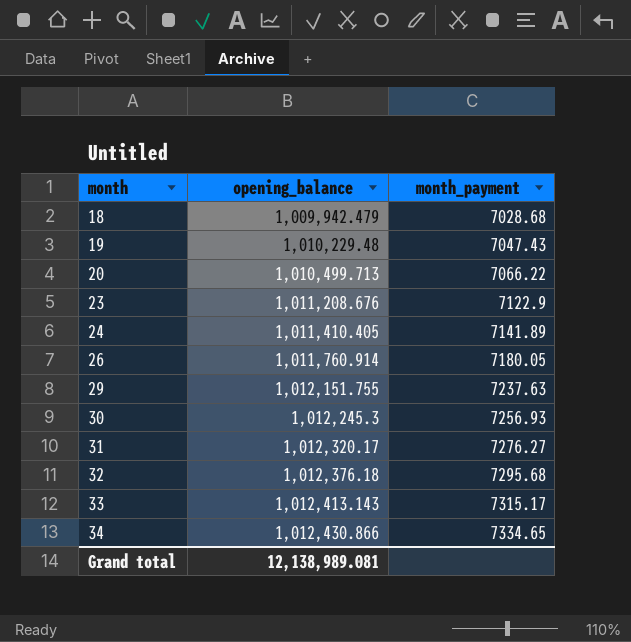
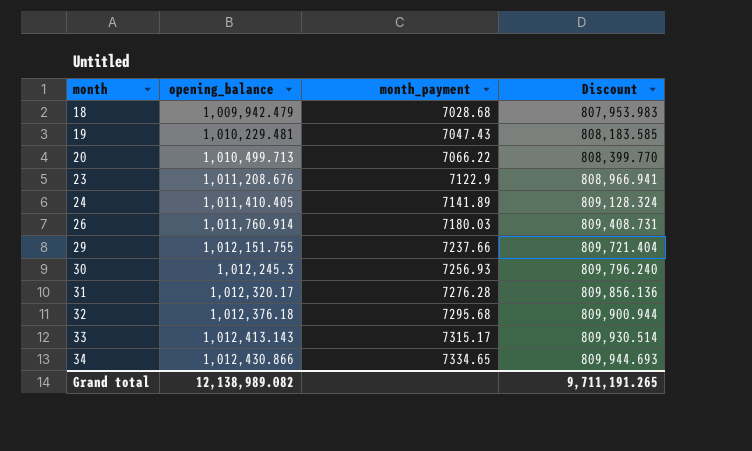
column Discount | formula: none -> [opening_balance] * 0.8
19 | opening_balance: 1,010,229.48 -> 1,010,229.481
26 | month_payment: 7180.05 -> 7180.03
29 | month_payment: 7237.63 -> 7237.66
31 | month_payment: 7276.27 -> 7276.28
Grand total | opening_balance: 12,138,989.081 -> 12,138,989.082

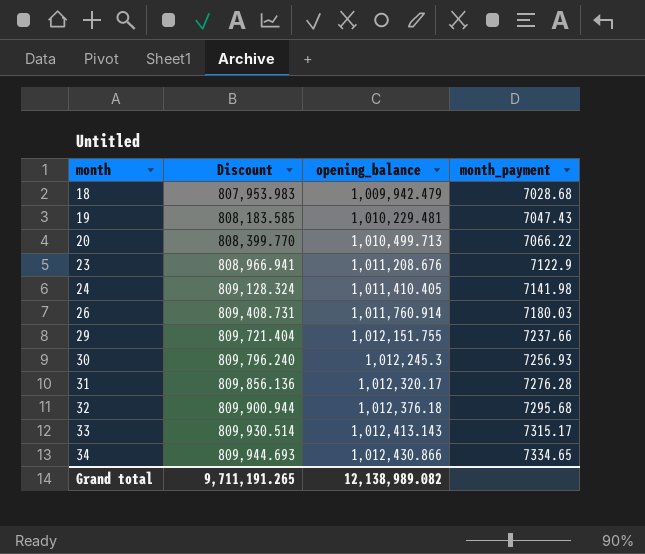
column Discount | position: 4 -> 2
24 | month_payment: 7141.89 -> 7141.98

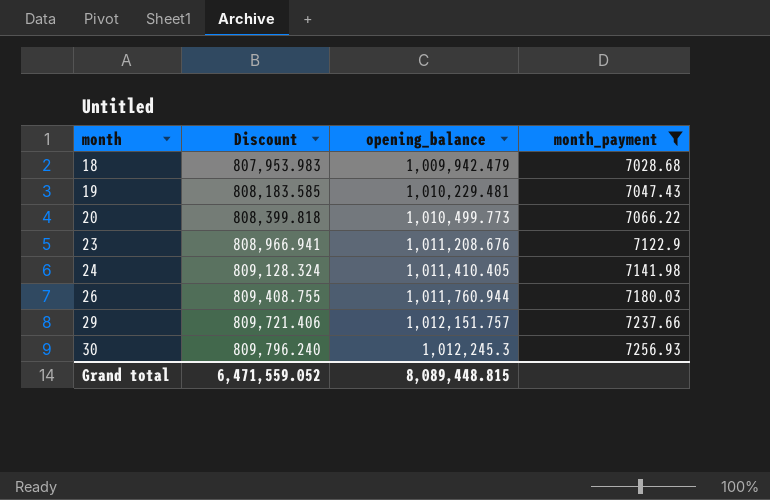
filter: none -> month_payment <= 7256.93
20 | Discount: 808,399.770 -> 808,399.818
20 | opening_balance: 1,010,499.713 -> 1,010,499.773
26 | Discount: 809,408.731 -> 809,408.755
26 | opening_balance: 1,011,760.914 -> 1,011,760.944
29 | Discount: 809,721.404 -> 809,721.406
29 | opening_balance: 1,012,151.755 -> 1,012,151.757
Grand total | Discount: 9,711,191.265 -> 6,471,559.052
Grand total | opening_balance: 12,138,989.082 -> 8,089,448.815

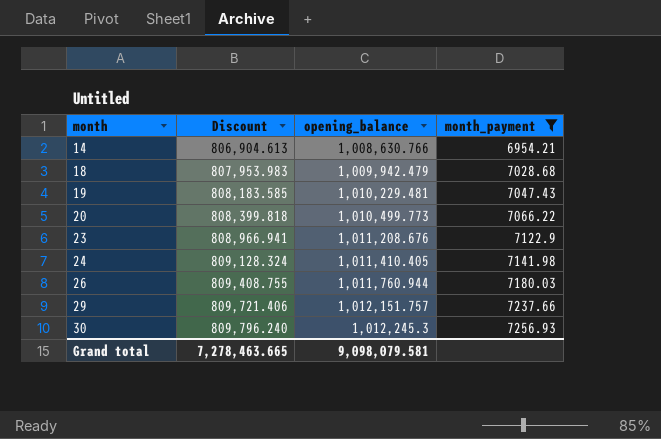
row 14: none -> 806,904.613 | 1,008,630.766 | 6954.21
Grand total | Discount: 6,471,559.052 -> 7,278,463.665
Grand total | opening_balance: 8,089,448.815 -> 9,098,079.581

